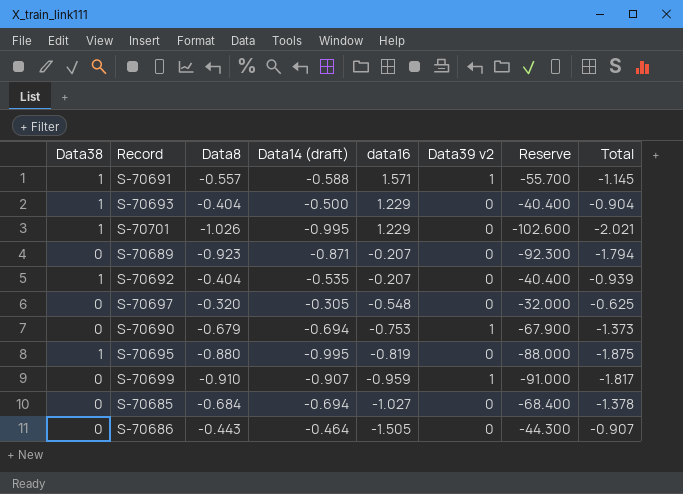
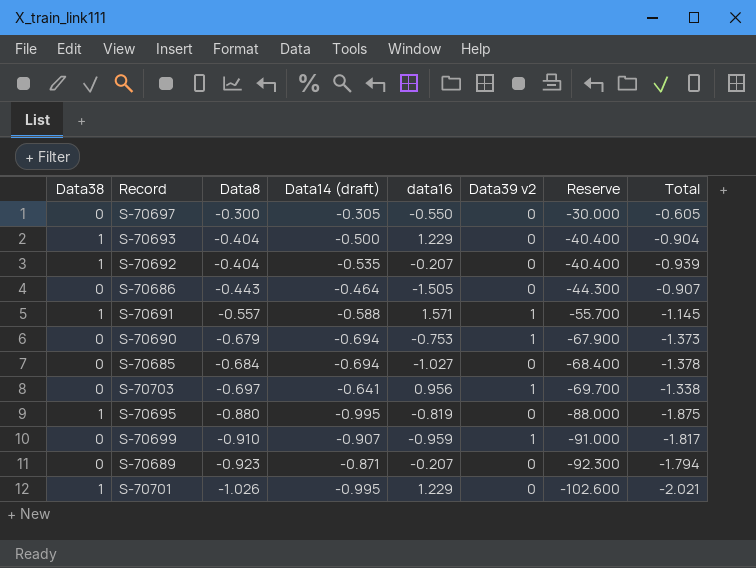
row order: data16 descending -> Data8 descending
S-70697 | Data8: -0.320 -> -0.300
S-70697 | data16: -0.548 -> -0.550
S-70697 | Reserve: -32.000 -> -30.000
S-70697 | Total: -0.625 -> -0.605
row S-70703: none -> 0 | -0.697 | -0.641 | 0.956 | 1 | -69.700 | -1.338

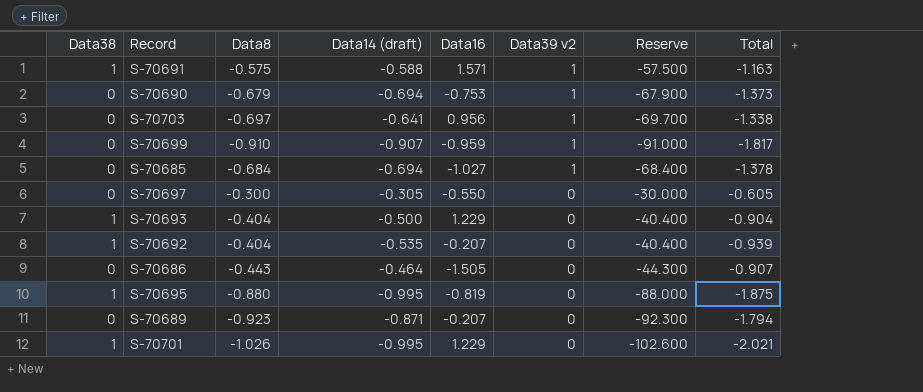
row order: Data8 descending -> Data39 v2 descending
column name: data16 -> Data16
S-70691 | Data8: -0.557 -> -0.575
S-70691 | Reserve: -55.700 -> -57.500
S-70691 | Total: -1.145 -> -1.163
S-70685 | Data39 v2: 0 -> 1

